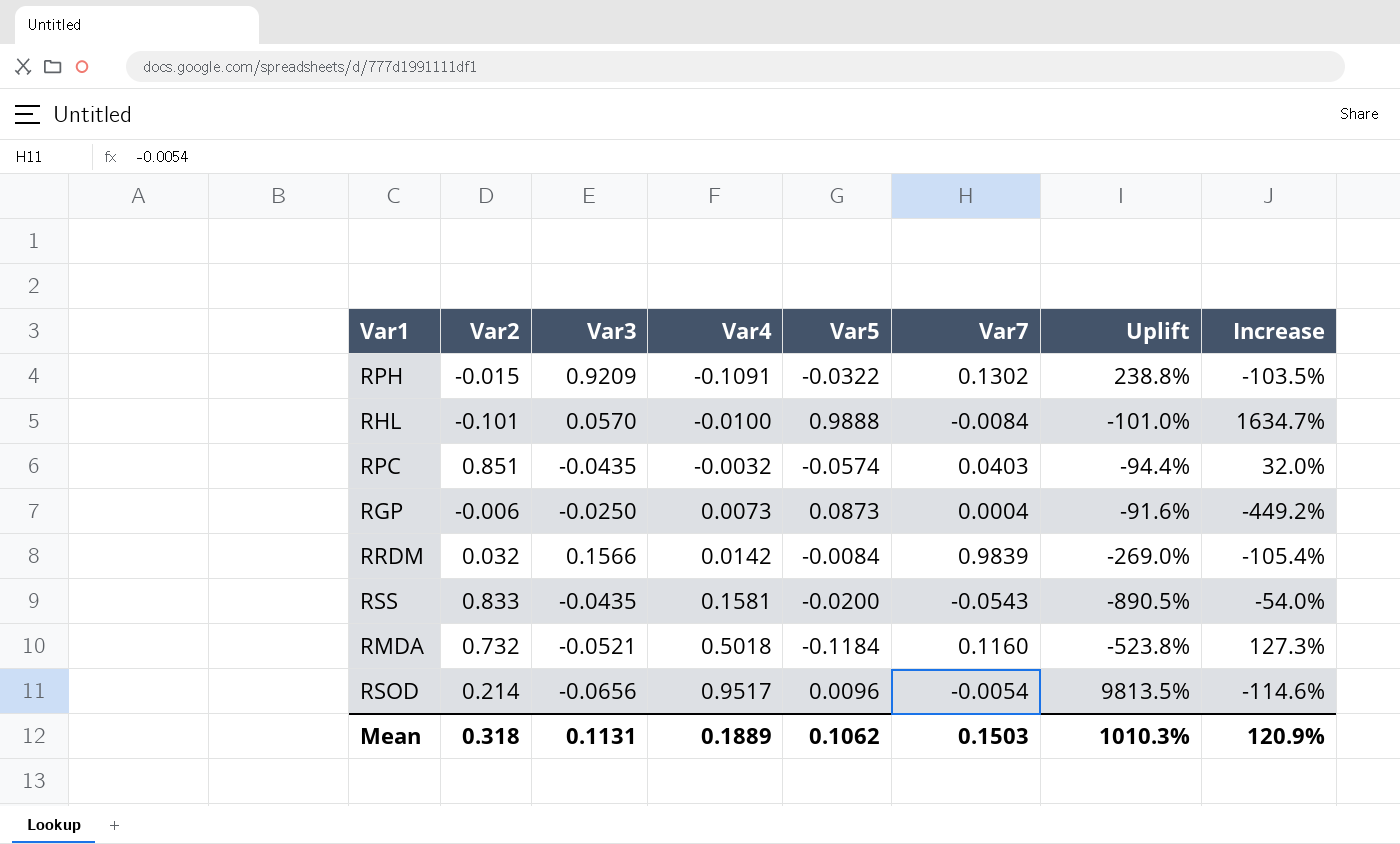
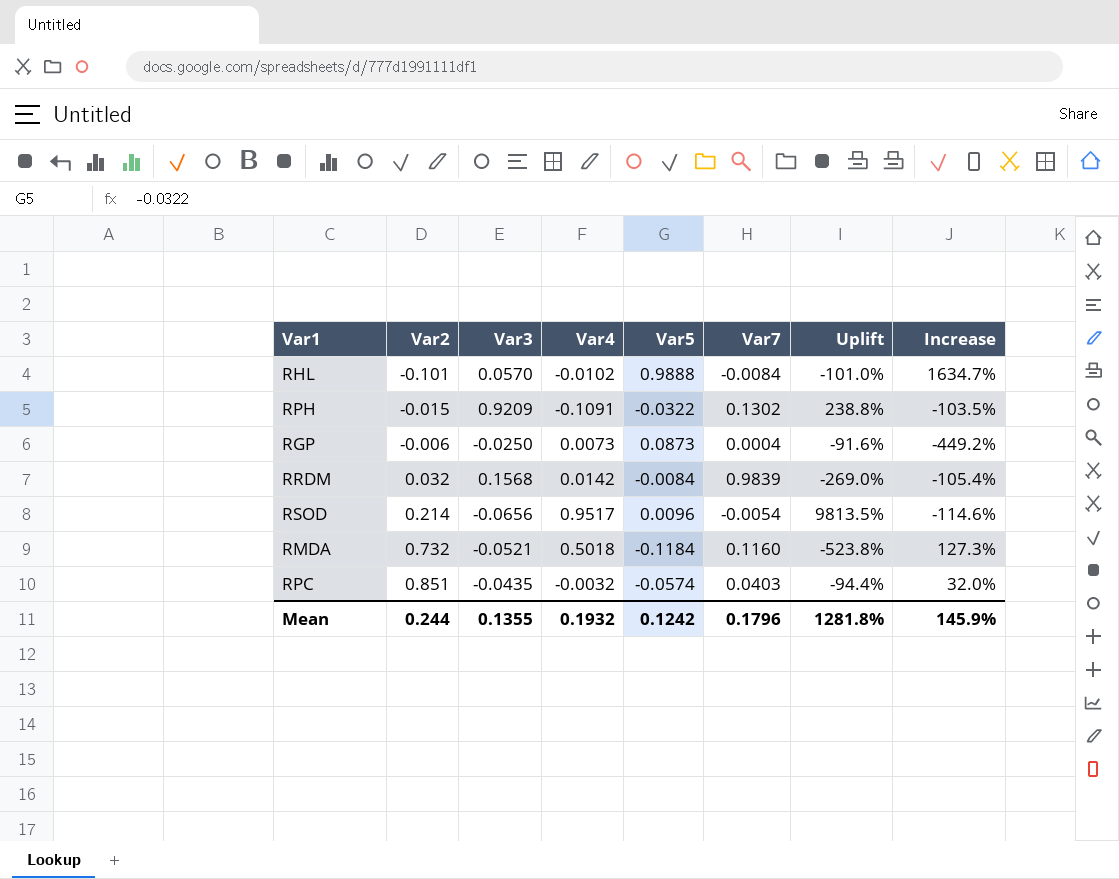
row order: Var4 ascending -> Var2 ascending
row RSS: 0.833 | -0.0435 | 0.1581 | -0.0200 | -0.0543 | -890.5% | -54.0% -> none
RHL | Var4: -0.0100 -> -0.0102
RRDM | Var3: 0.1566 -> 0.1568
Mean | Var2: 0.318 -> 0.244
Mean | Var3: 0.1131 -> 0.1355
Mean | Var4: 0.1889 -> 0.1932
Mean | Var5: 0.1062 -> 0.1242
Mean | Var7: 0.1503 -> 0.1796
Mean | Uplift: 1010.3% -> 1281.8%
Mean | Increase: 120.9% -> 145.9%

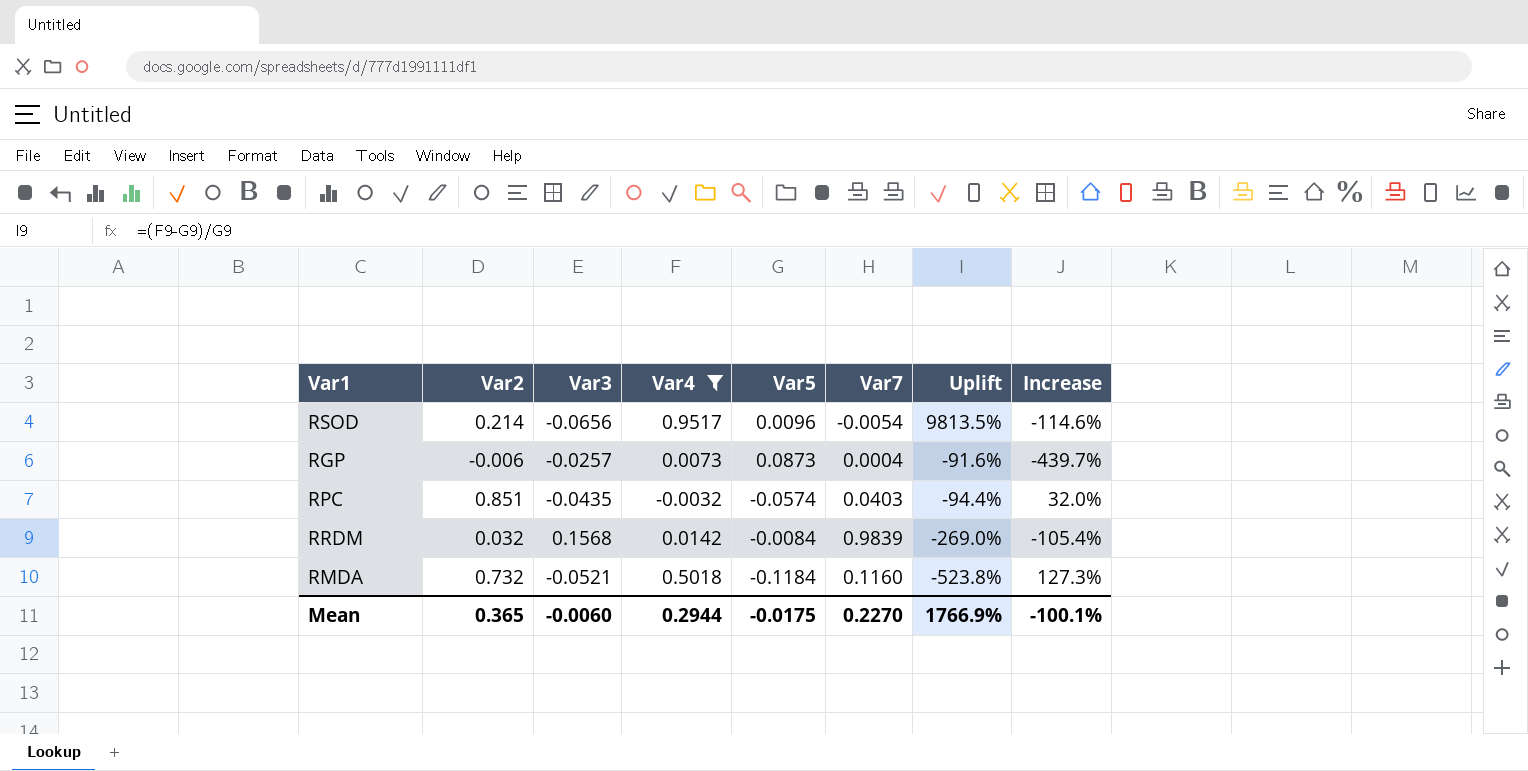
filter: none -> Var4 >= -0.0032
row order: Var2 ascending -> Uplift descending
RGP | Var3: -0.0250 -> -0.0257
RGP | Increase: -449.2% -> -439.7%
Mean | Var2: 0.244 -> 0.365
Mean | Var3: 0.1355 -> -0.0060
Mean | Var4: 0.1932 -> 0.2944
Mean | Var5: 0.1242 -> -0.0175
Mean | Var7: 0.1796 -> 0.2270
Mean | Uplift: 1281.8% -> 1766.9%
Mean | Increase: 145.9% -> -100.1%

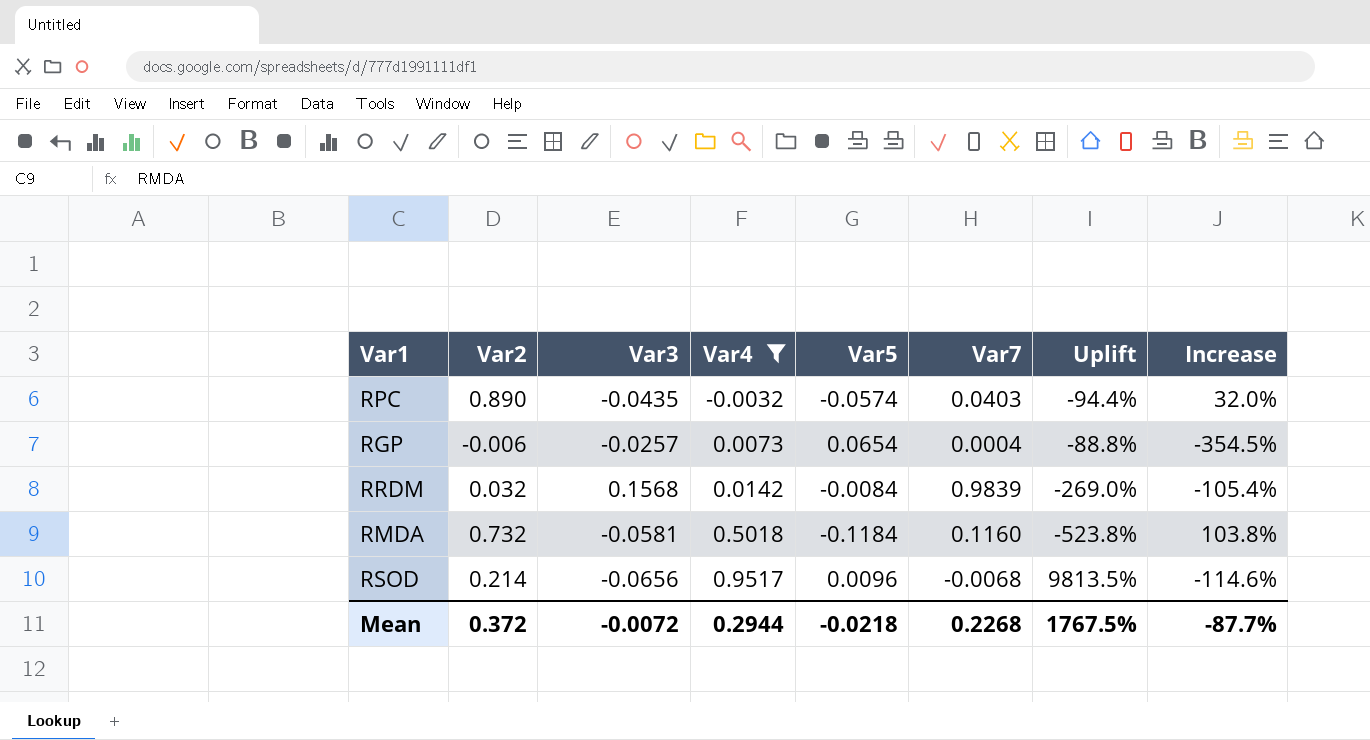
row order: Uplift descending -> Var4 ascending
RPC | Var2: 0.851 -> 0.890
RGP | Var5: 0.0873 -> 0.0654
RGP | Uplift: -91.6% -> -88.8%
RGP | Increase: -439.7% -> -354.5%
RMDA | Var3: -0.0521 -> -0.0581
RMDA | Increase: 127.3% -> 103.8%
RSOD | Var7: -0.0054 -> -0.0068
Mean | Var2: 0.365 -> 0.372
Mean | Var3: -0.0060 -> -0.0072
Mean | Var5: -0.0175 -> -0.0218
Mean | Var7: 0.2270 -> 0.2268
Mean | Uplift: 1766.9% -> 1767.5%
Mean | Increase: -100.1% -> -87.7%

